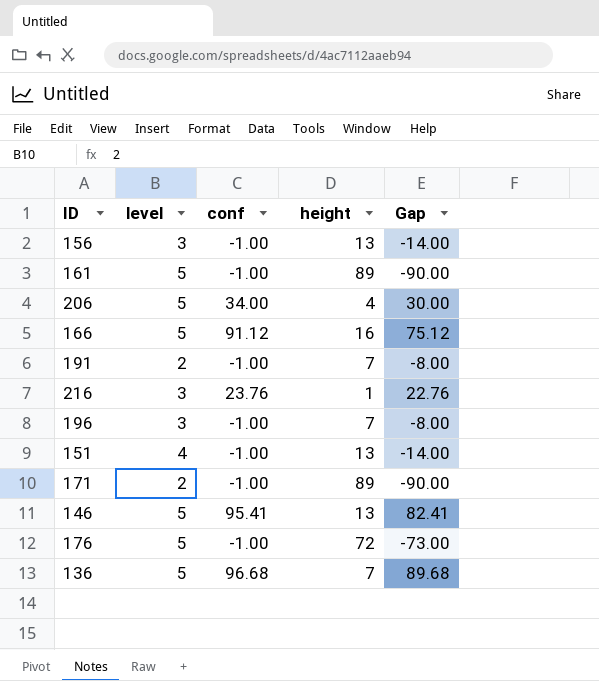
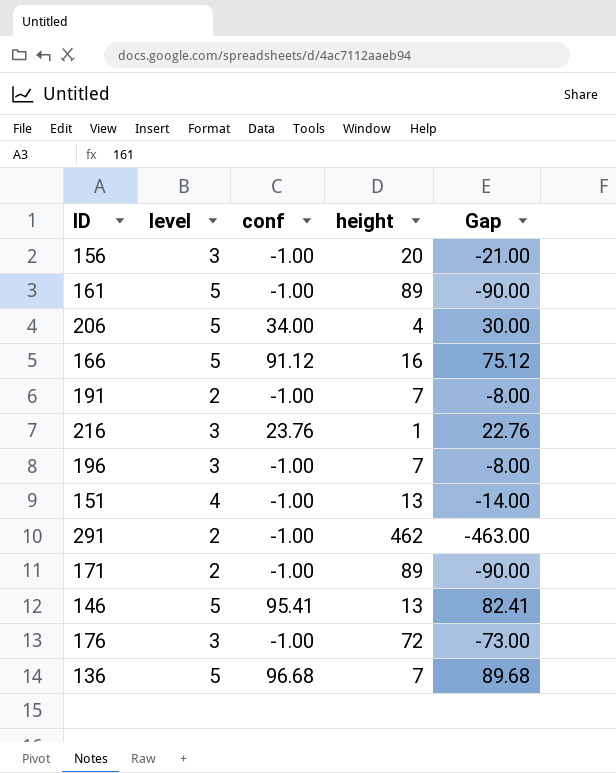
156 | height: 13 -> 20
156 | Gap: -14.00 -> -21.00
row 291: none -> 2 | -1.00 | 462 | -463.00
176 | level: 5 -> 3

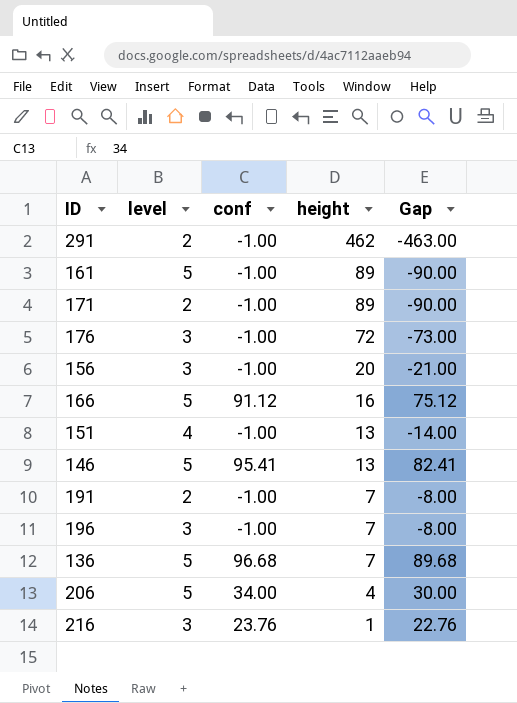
row order: none -> height descending

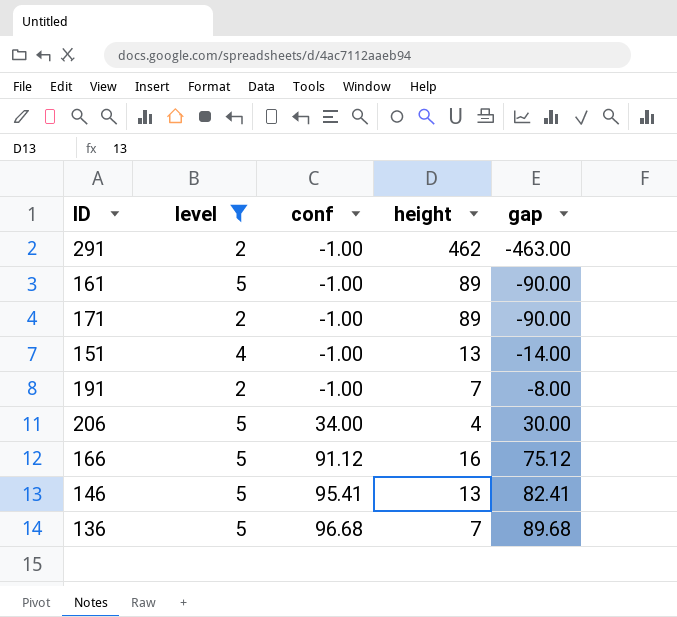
filter: none -> level != 3
row order: height descending -> conf ascending
column name: Gap -> gap

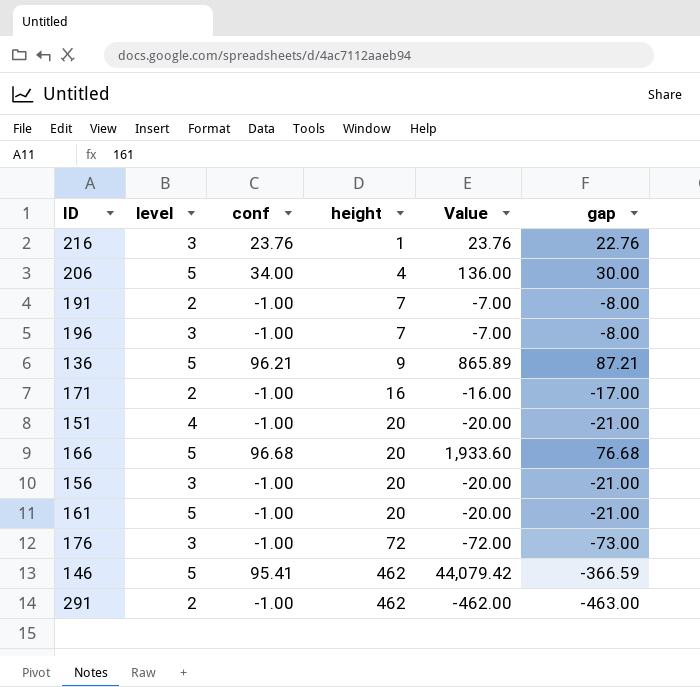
filter: level != 3 -> none
row order: conf ascending -> height ascending
column Value | formula: none -> [conf] * [height]
136 | conf: 96.68 -> 96.21
136 | height: 7 -> 9
136 | gap: 89.68 -> 87.21
171 | height: 89 -> 16
171 | gap: -90.00 -> -17.00
151 | height: 13 -> 20
151 | gap: -14.00 -> -21.00
166 | conf: 91.12 -> 96.68
166 | height: 16 -> 20
166 | gap: 75.12 -> 76.68
161 | height: 89 -> 20
161 | gap: -90.00 -> -21.00
146 | height: 13 -> 462
146 | gap: 82.41 -> -366.59

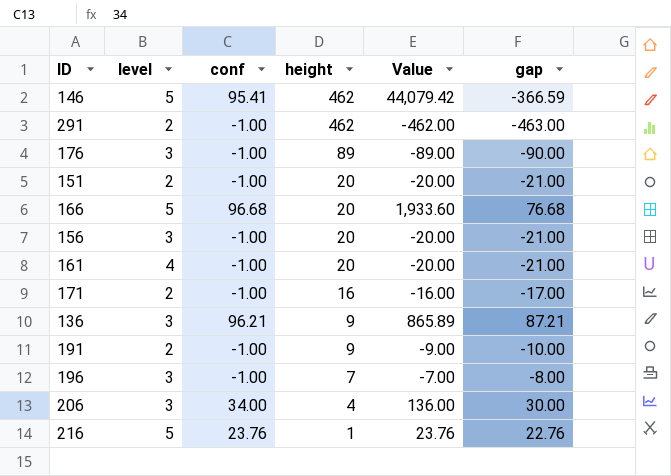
row order: height ascending -> height descending
176 | height: 72 -> 89
176 | Value: -72.00 -> -89.00
176 | gap: -73.00 -> -90.00
151 | level: 4 -> 2
161 | level: 5 -> 4
136 | level: 5 -> 3
191 | height: 7 -> 9
191 | Value: -7.00 -> -9.00
191 | gap: -8.00 -> -10.00
206 | level: 5 -> 3
216 | level: 3 -> 5

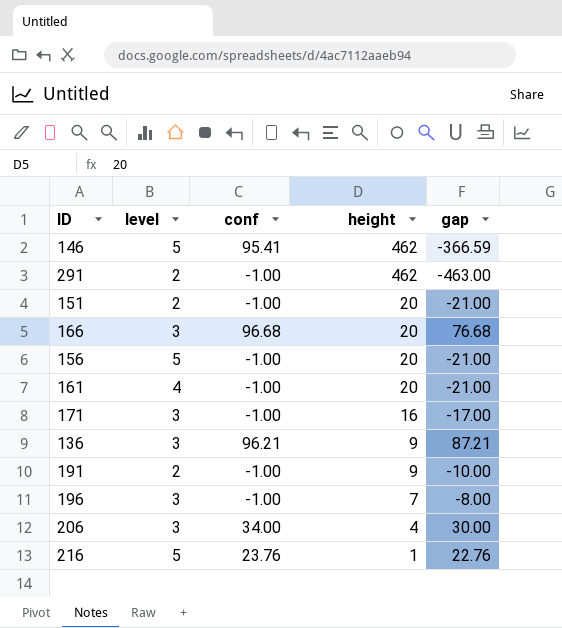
column Value | formula: [conf] * [height] -> none
row 176: 3 | -1.00 | 89 | -89.00 | -90.00 -> none
166 | level: 5 -> 3
156 | level: 3 -> 5
171 | level: 2 -> 3

